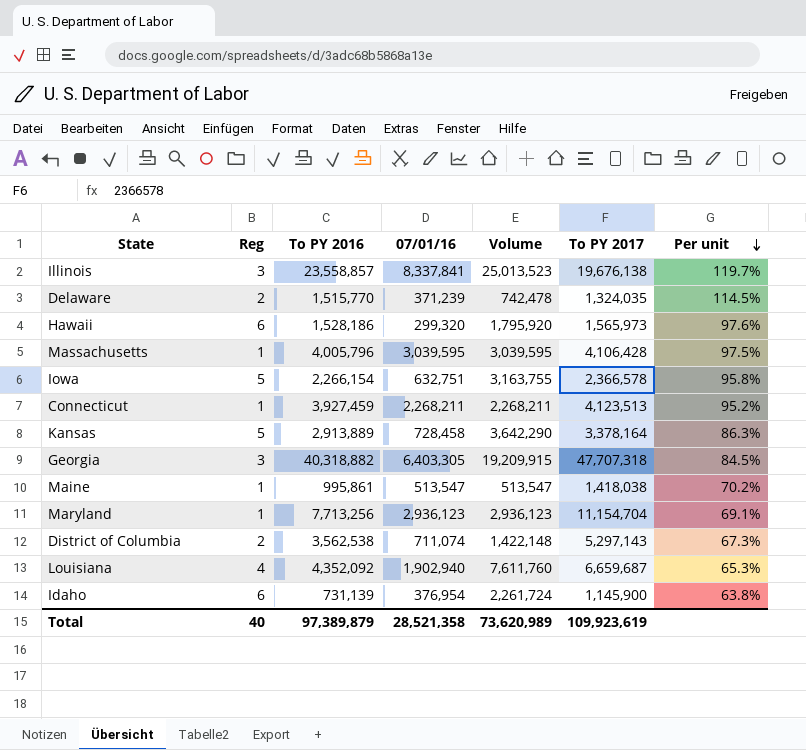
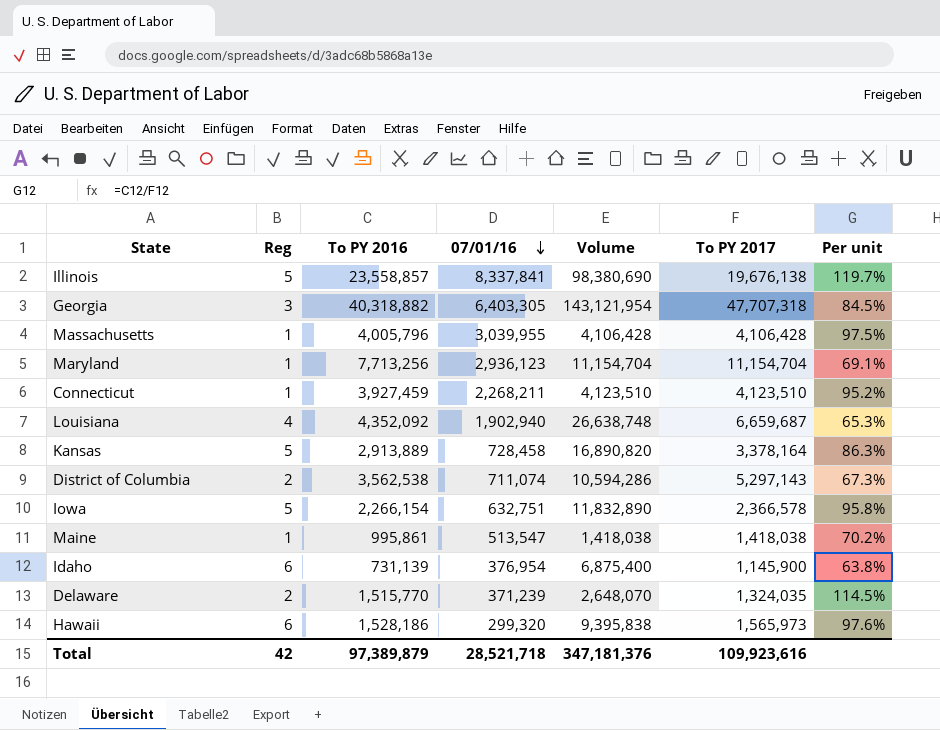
row order: Per unit descending -> 07/01/16 descending
column Volume | formula: [Reg] * [07/01/16] -> [Reg] * [To PY 2017]
Illinois | Reg: 3 -> 5
Massachusetts | 07/01/16: 3,039,595 -> 3,039,955
Connecticut | To PY 2017: 4,123,513 -> 4,123,510
Total | Reg: 40 -> 42
Total | 07/01/16: 28,521,358 -> 28,521,718
Total | Volume: 73,620,989 -> 347,181,376
Total | To PY 2017: 109,923,619 -> 109,923,616

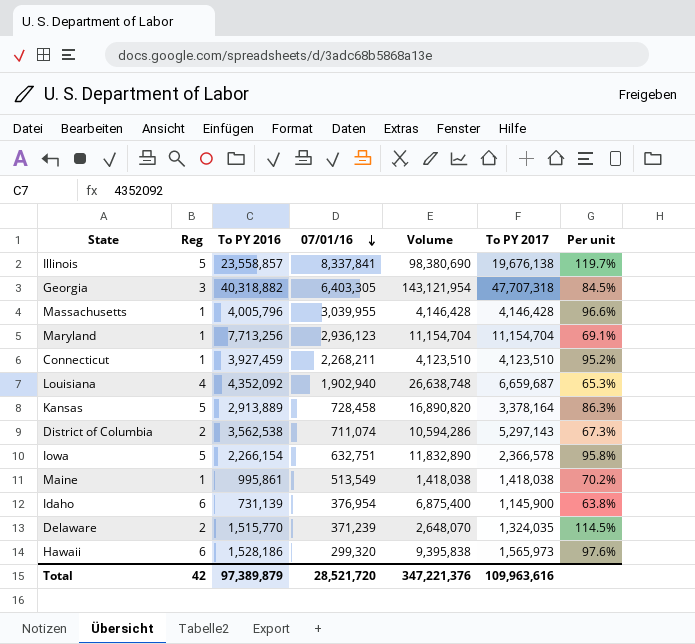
Massachusetts | Volume: 4,106,428 -> 4,146,428
Massachusetts | To PY 2017: 4,106,428 -> 4,146,428
Massachusetts | Per unit: 97.5% -> 96.6%
Maine | 07/01/16: 513,547 -> 513,549
Total | 07/01/16: 28,521,718 -> 28,521,720
Total | Volume: 347,181,376 -> 347,221,376
Total | To PY 2017: 109,923,616 -> 109,963,616

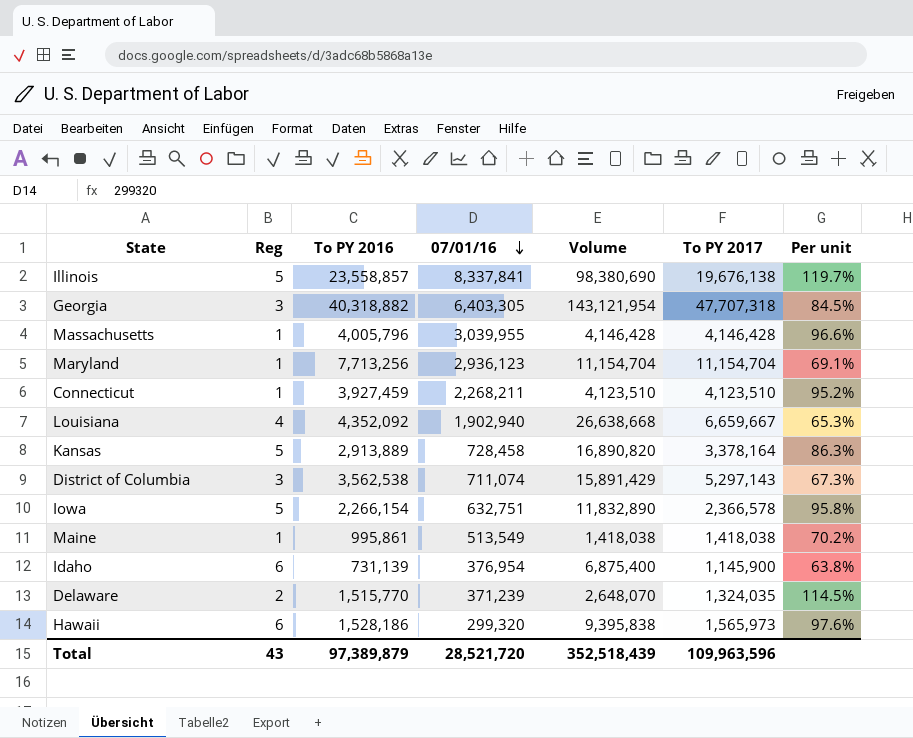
Louisiana | Volume: 26,638,748 -> 26,638,668
Louisiana | To PY 2017: 6,659,687 -> 6,659,667
District of Columbia | Reg: 2 -> 3
District of Columbia | Volume: 10,594,286 -> 15,891,429
Total | Reg: 42 -> 43
Total | Volume: 347,221,376 -> 352,518,439
Total | To PY 2017: 109,963,616 -> 109,963,596

